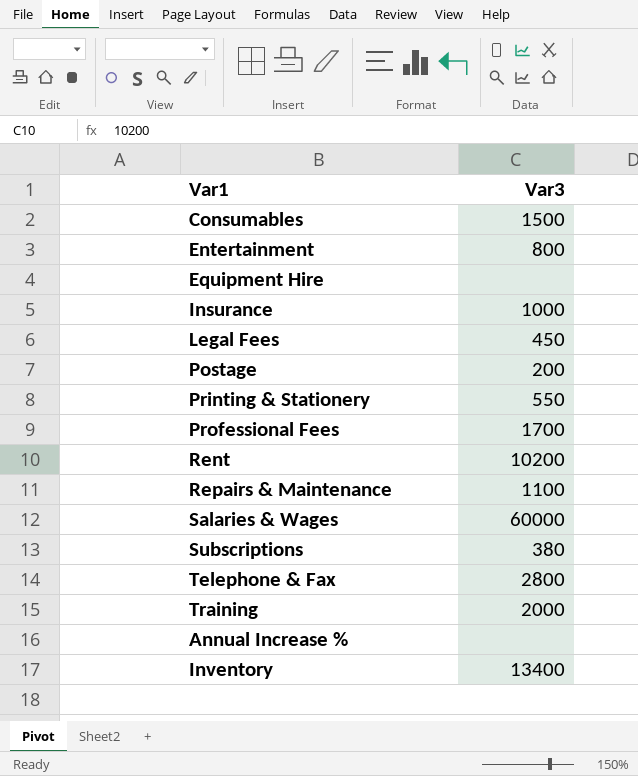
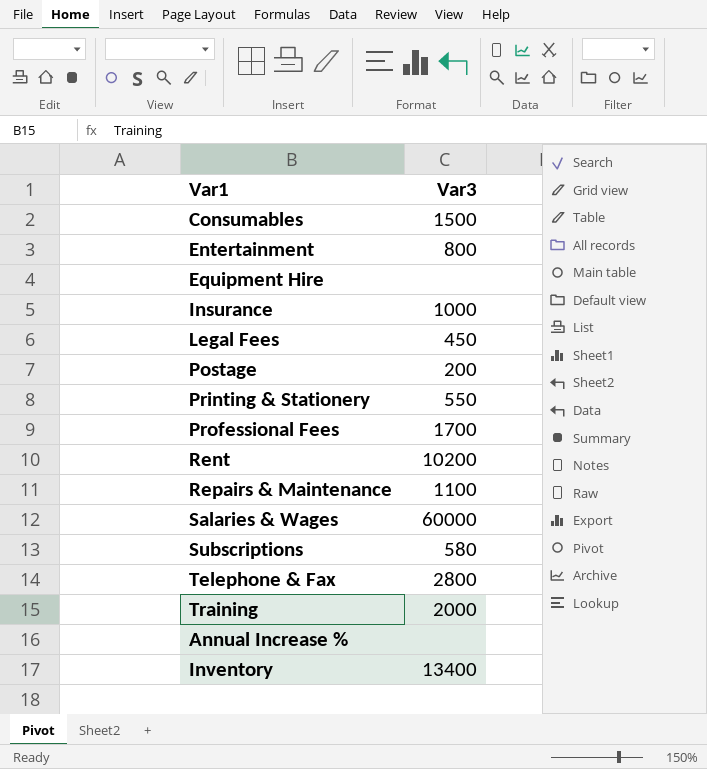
Subscriptions | Var3: 380 -> 580

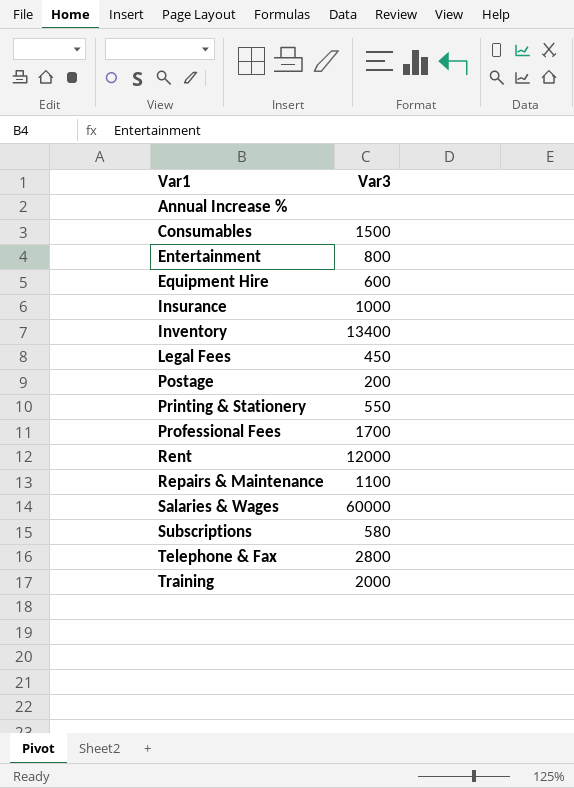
row order: none -> Var1 ascending
Equipment Hire | Var3: none -> 600
Rent | Var3: 10200 -> 12000

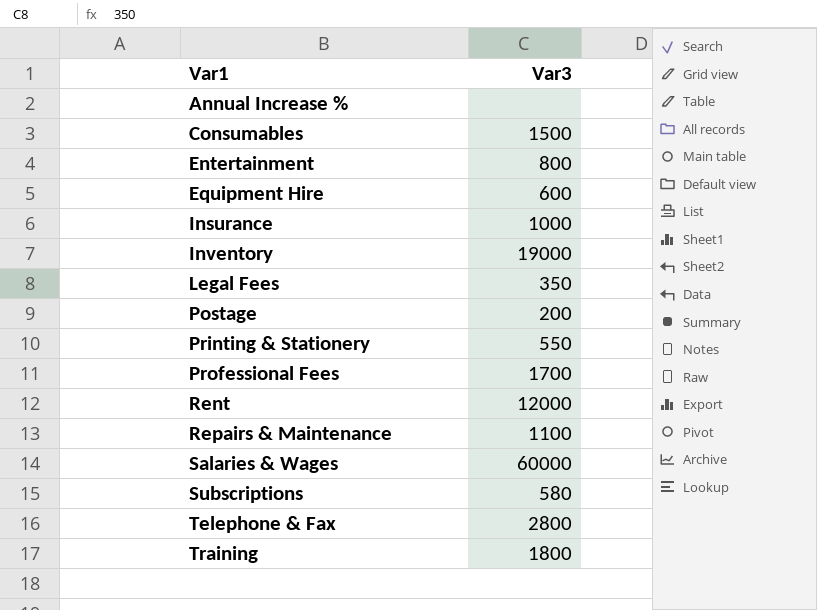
Inventory | Var3: 13400 -> 19000
Legal Fees | Var3: 450 -> 350
Training | Var3: 2000 -> 1800

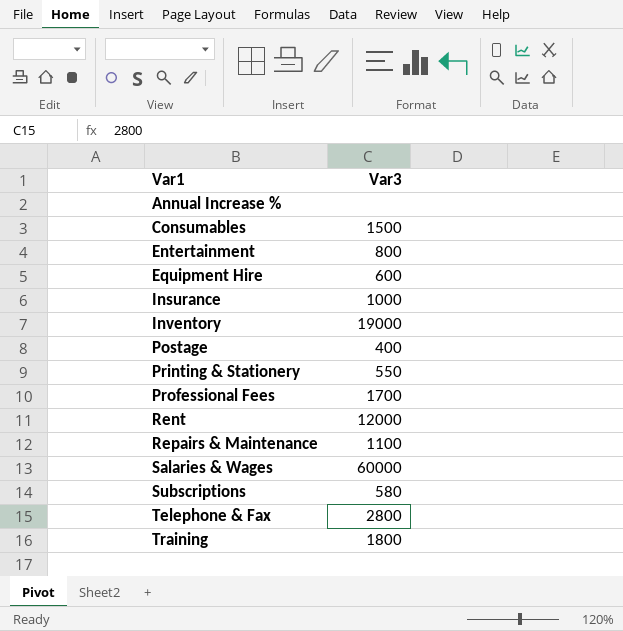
row Legal Fees: 350 -> none
Postage | Var3: 200 -> 400

